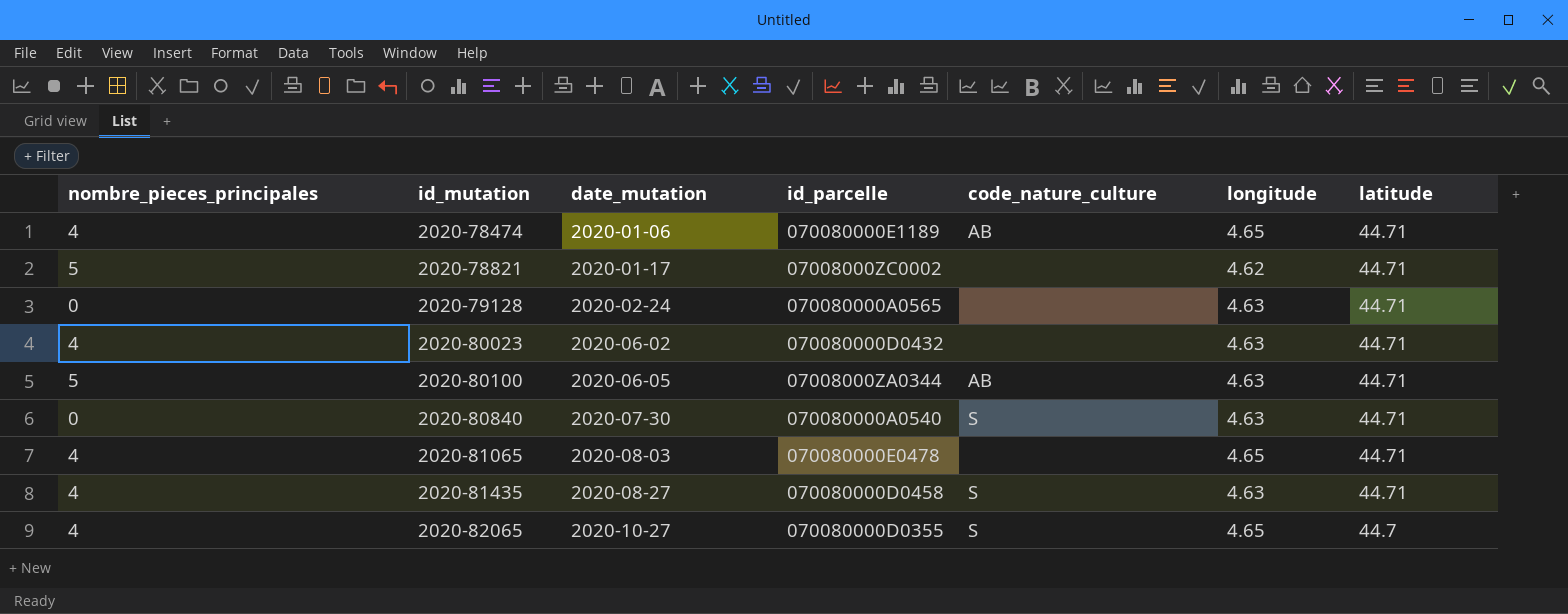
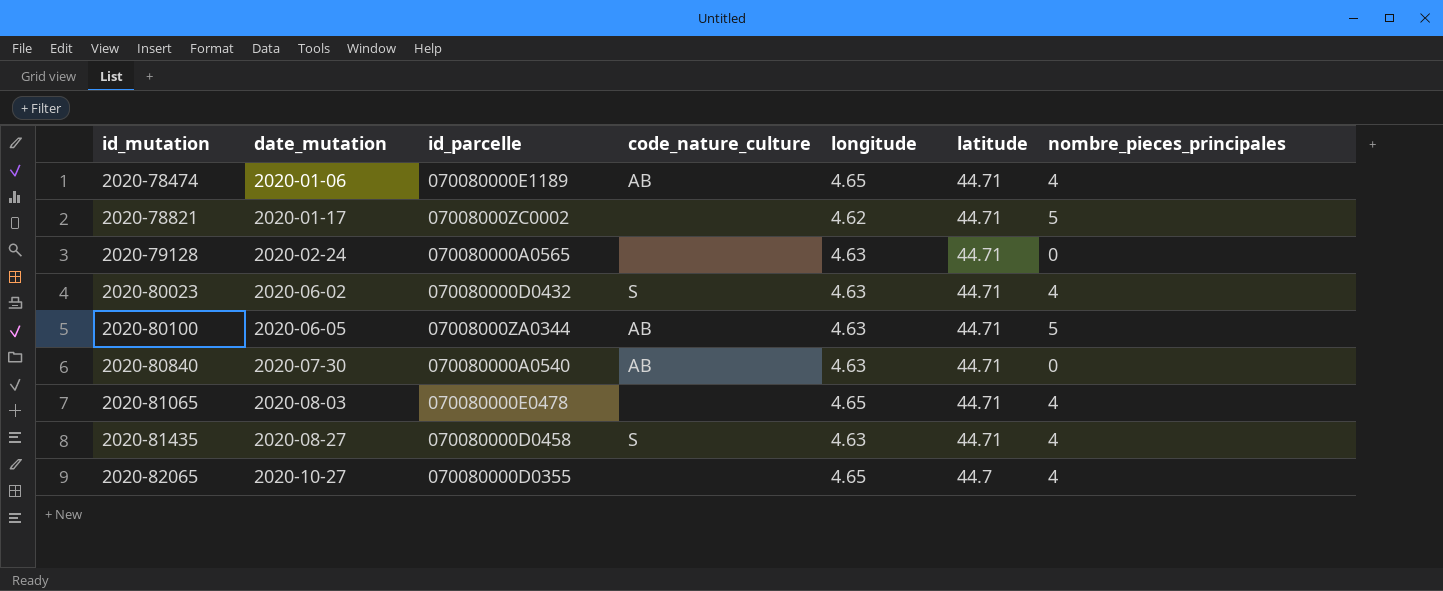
column nombre_pieces_principales | position: 1 -> 7
2020-80023 | code_nature_culture: none -> S
2020-80840 | code_nature_culture: S -> AB
2020-82065 | code_nature_culture: S -> none

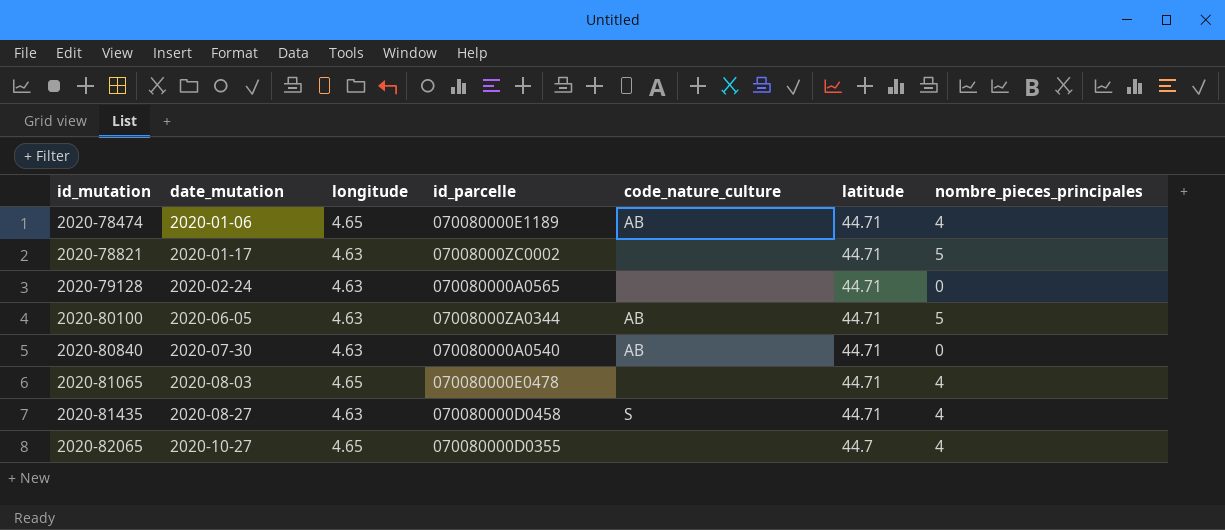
column longitude | position: 5 -> 3
row 2020-80023: 2020-06-02 | 070080000D0432 | S | 4.63 | 44.71 | 4 -> none
2020-78821 | longitude: 4.62 -> 4.63

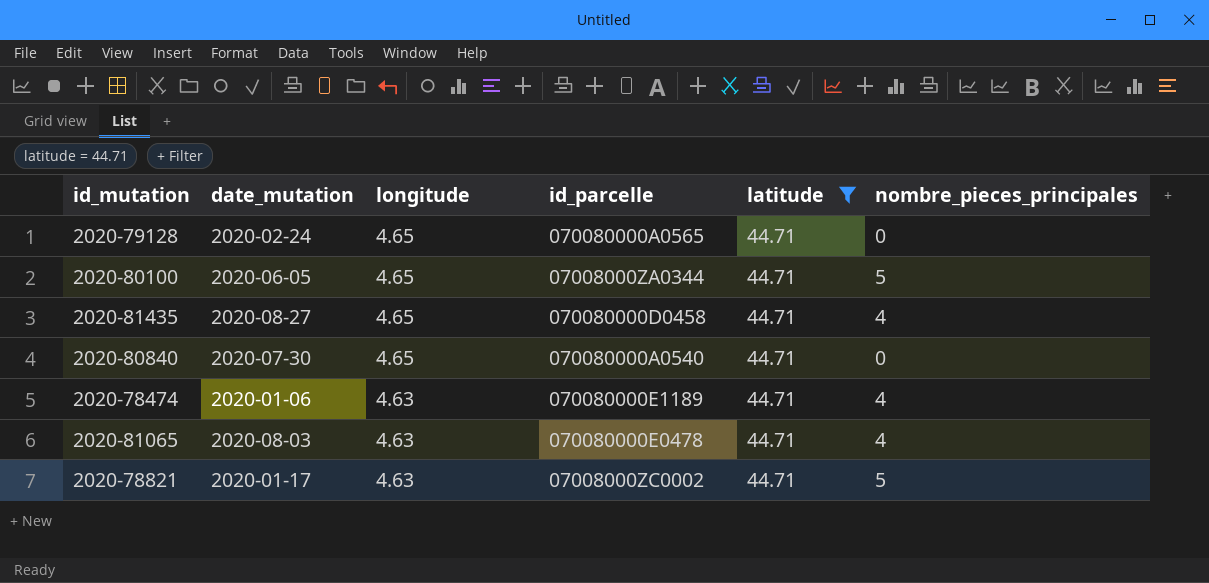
filter: none -> latitude = 44.71
row order: id_mutation ascending -> longitude descending
column code_nature_culture | position: 5 -> none
2020-79128 | longitude: 4.63 -> 4.65
2020-80100 | longitude: 4.63 -> 4.65
2020-81435 | longitude: 4.63 -> 4.65
2020-80840 | longitude: 4.63 -> 4.65
2020-78474 | longitude: 4.65 -> 4.63
2020-81065 | longitude: 4.65 -> 4.63

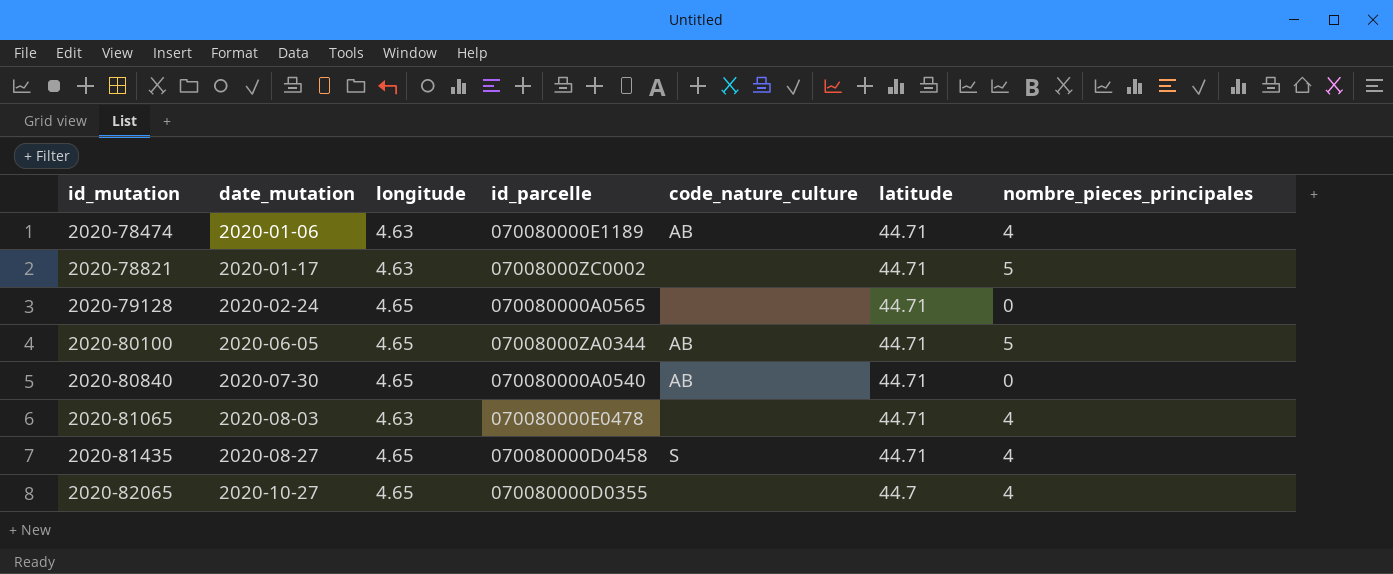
filter: latitude = 44.71 -> none
row order: longitude descending -> id_mutation ascending
column code_nature_culture | position: none -> 5

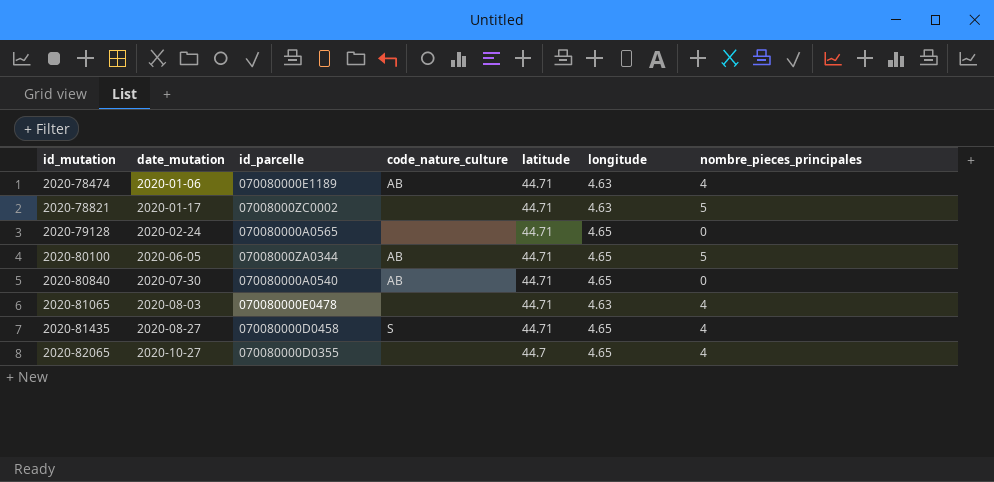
column longitude | position: 3 -> 6

